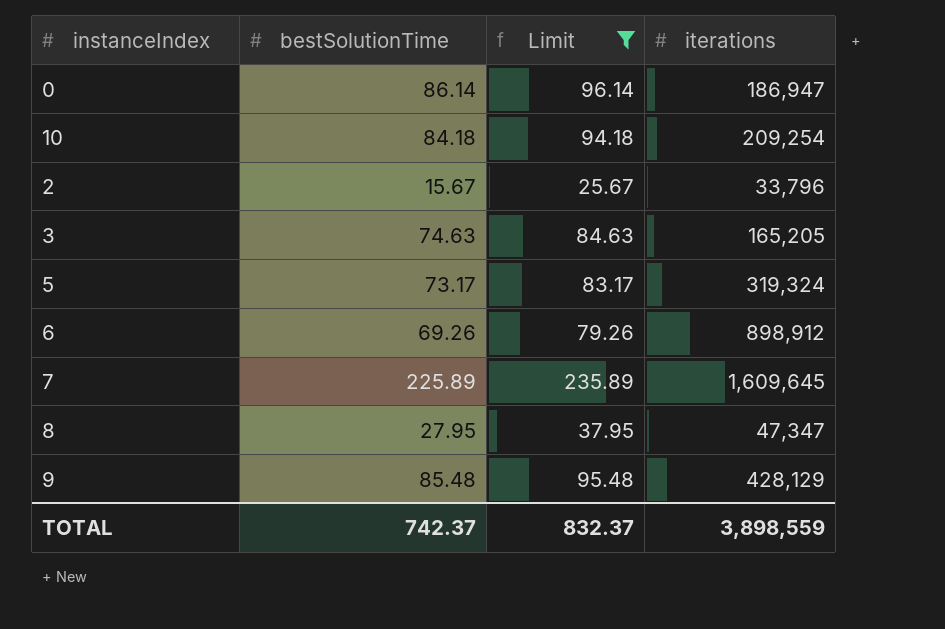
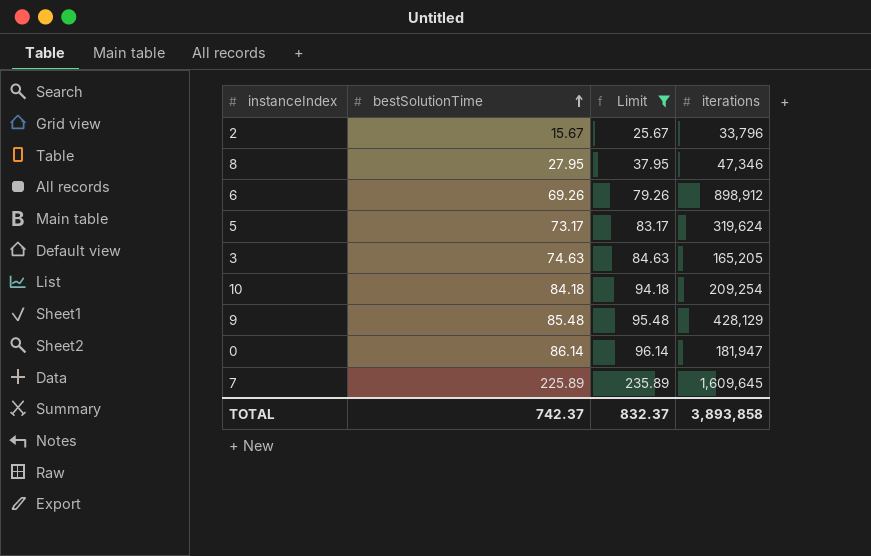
row order: none -> bestSolutionTime ascending
8 | iterations: 47,347 -> 47,346
5 | iterations: 319,324 -> 319,624
0 | iterations: 186,947 -> 181,947
TOTAL | iterations: 3,898,559 -> 3,893,858

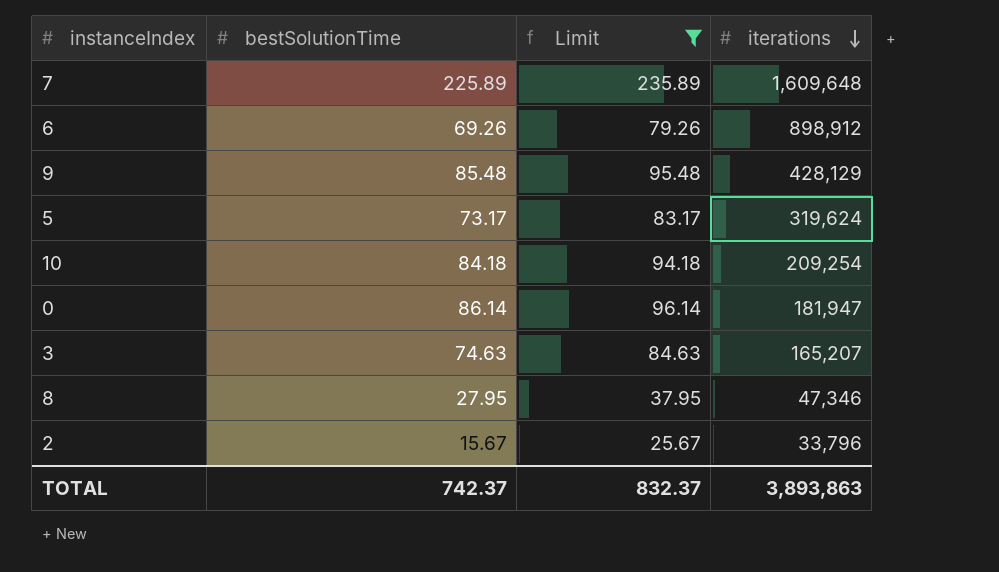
row order: bestSolutionTime ascending -> iterations descending
7 | iterations: 1,609,645 -> 1,609,648
3 | iterations: 165,205 -> 165,207
TOTAL | iterations: 3,893,858 -> 3,893,863

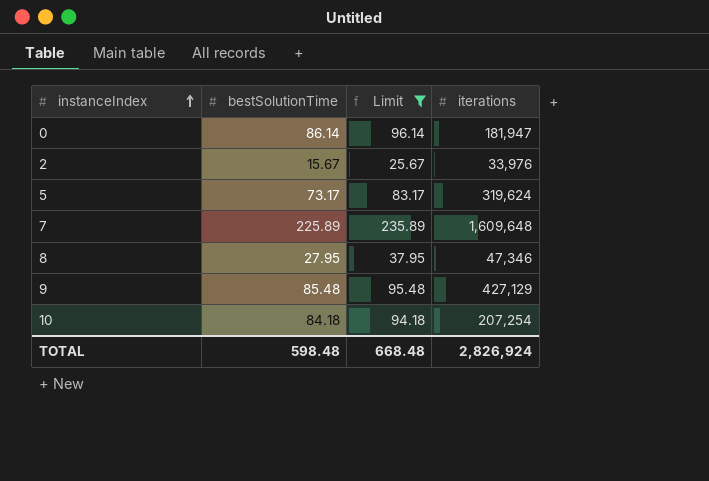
row order: iterations descending -> instanceIndex ascending
row 6: 69.26 | 79.26 | 898,912 -> none
row 3: 74.63 | 84.63 | 165,207 -> none
2 | iterations: 33,796 -> 33,976
9 | iterations: 428,129 -> 427,129
10 | iterations: 209,254 -> 207,254
TOTAL | bestSolutionTime: 742.37 -> 598.48
TOTAL | Limit: 832.37 -> 668.48
TOTAL | iterations: 3,893,863 -> 2,826,924

